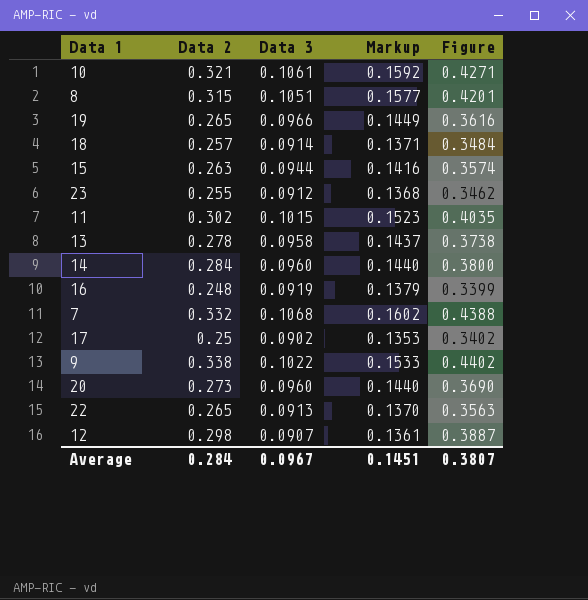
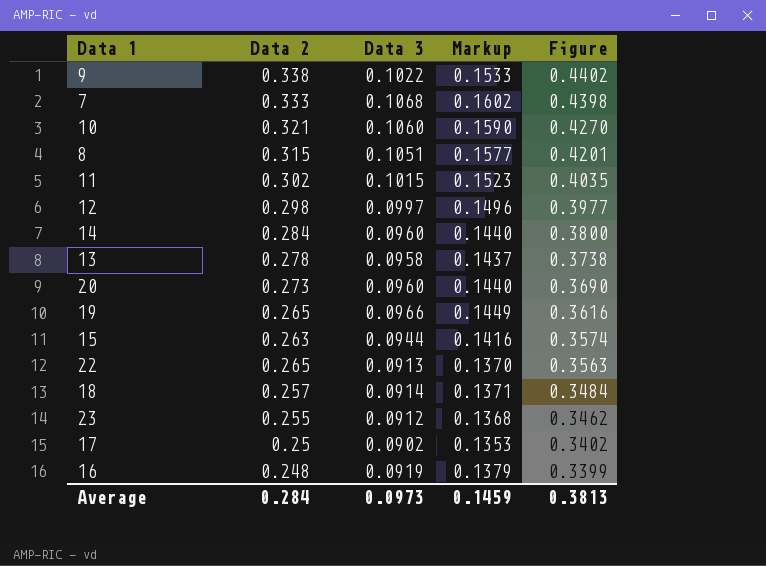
row order: none -> Figure descending
7 | Data 2: 0.332 -> 0.333
7 | Figure: 0.4388 -> 0.4398
10 | Data 3: 0.1061 -> 0.1060
10 | Markup: 0.1592 -> 0.1590
10 | Figure: 0.4271 -> 0.4270
12 | Data 3: 0.0907 -> 0.0997
12 | Markup: 0.1361 -> 0.1496
12 | Figure: 0.3887 -> 0.3977
Average | Data 3: 0.0967 -> 0.0973
Average | Markup: 0.1451 -> 0.1459
Average | Figure: 0.3807 -> 0.3813

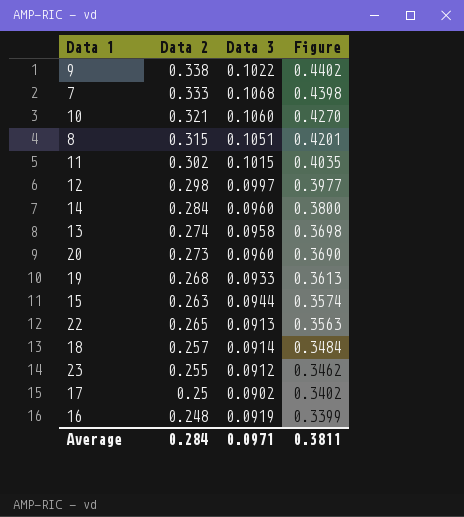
column Markup | formula: [Data 3] * 1.5 -> none
13 | Data 2: 0.278 -> 0.274
13 | Figure: 0.3738 -> 0.3698
19 | Data 2: 0.265 -> 0.268
19 | Data 3: 0.0966 -> 0.0933
19 | Figure: 0.3616 -> 0.3613
Average | Data 3: 0.0973 -> 0.0971
Average | Figure: 0.3813 -> 0.3811

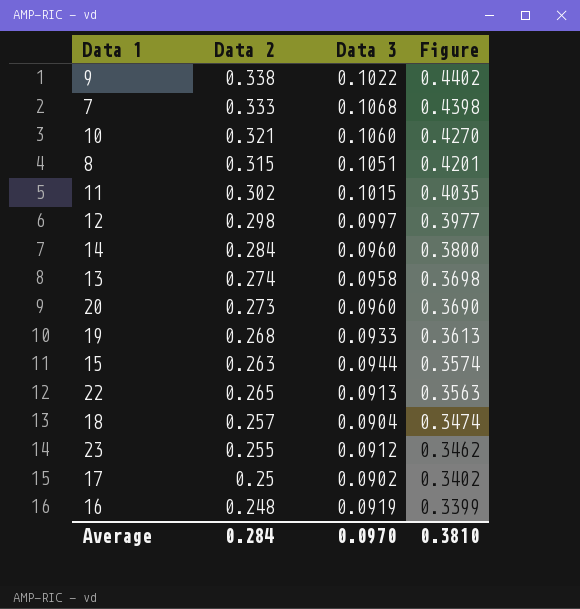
18 | Data 3: 0.0914 -> 0.0904
18 | Figure: 0.3484 -> 0.3474
Average | Data 3: 0.0971 -> 0.0970
Average | Figure: 0.3811 -> 0.3810

